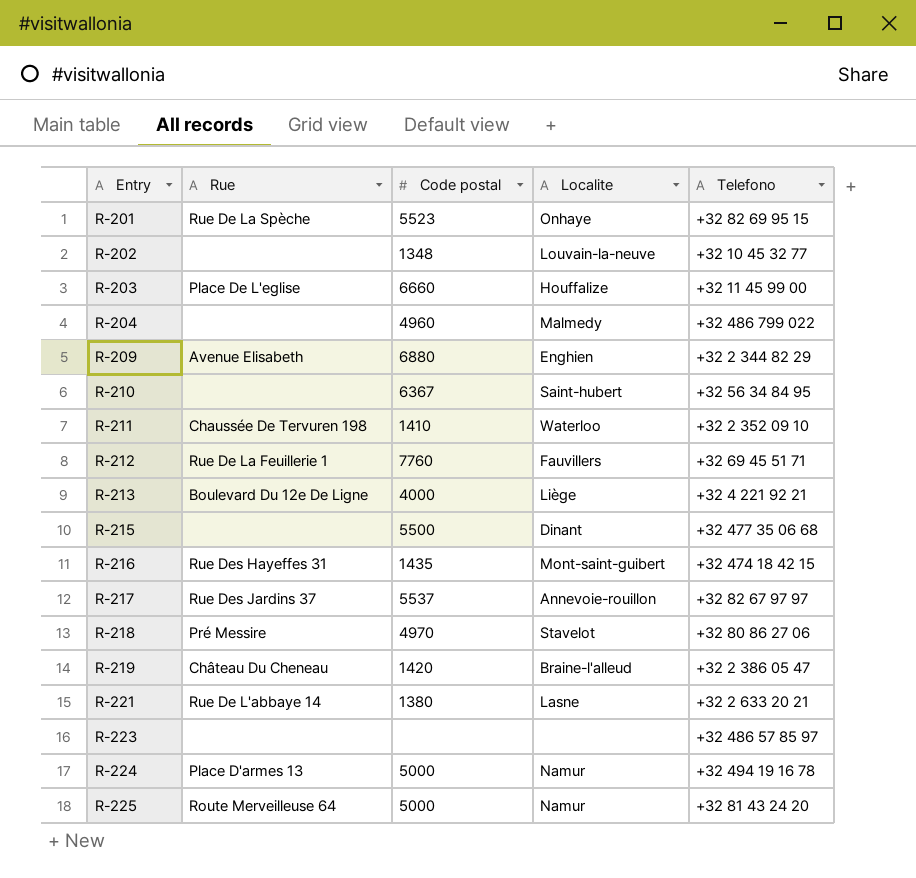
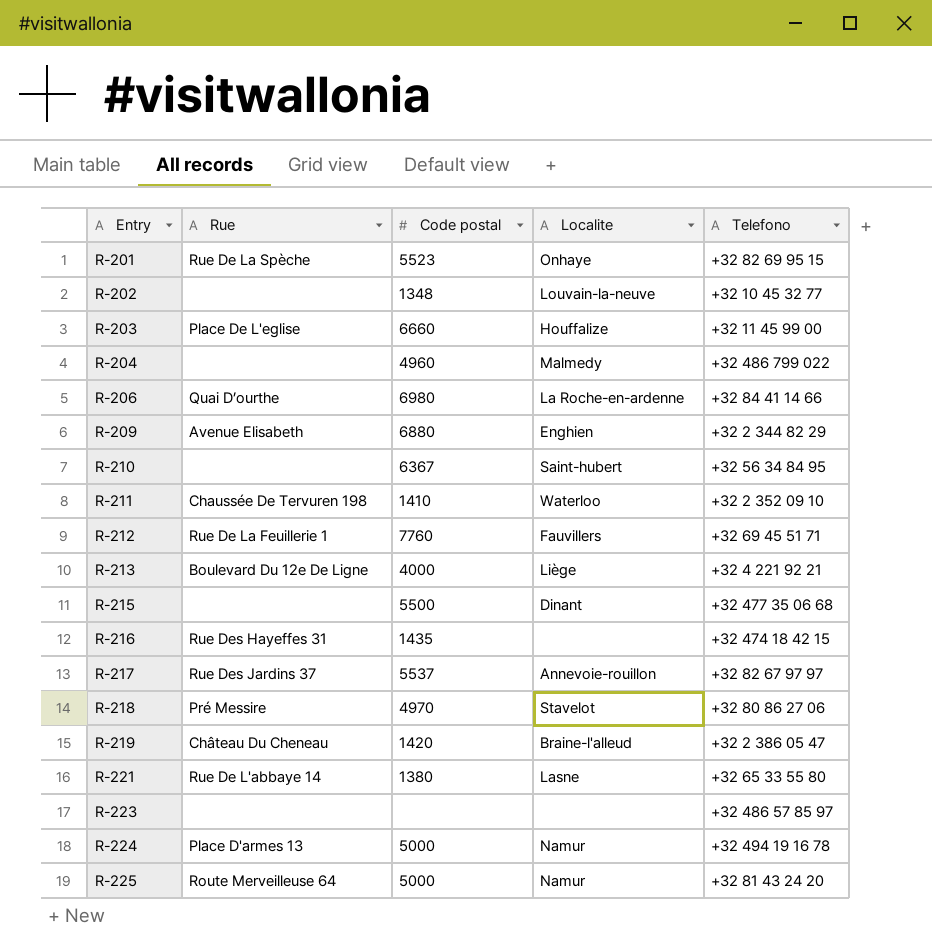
row R-206: none -> Quai D’ourthe | 6980 | La Roche-en-ardenne | +32 84 41 14 66
R-216 | Localite: Mont-saint-guibert -> none
R-221 | Telefono: +32 2 633 20 21 -> +32 65 33 55 80

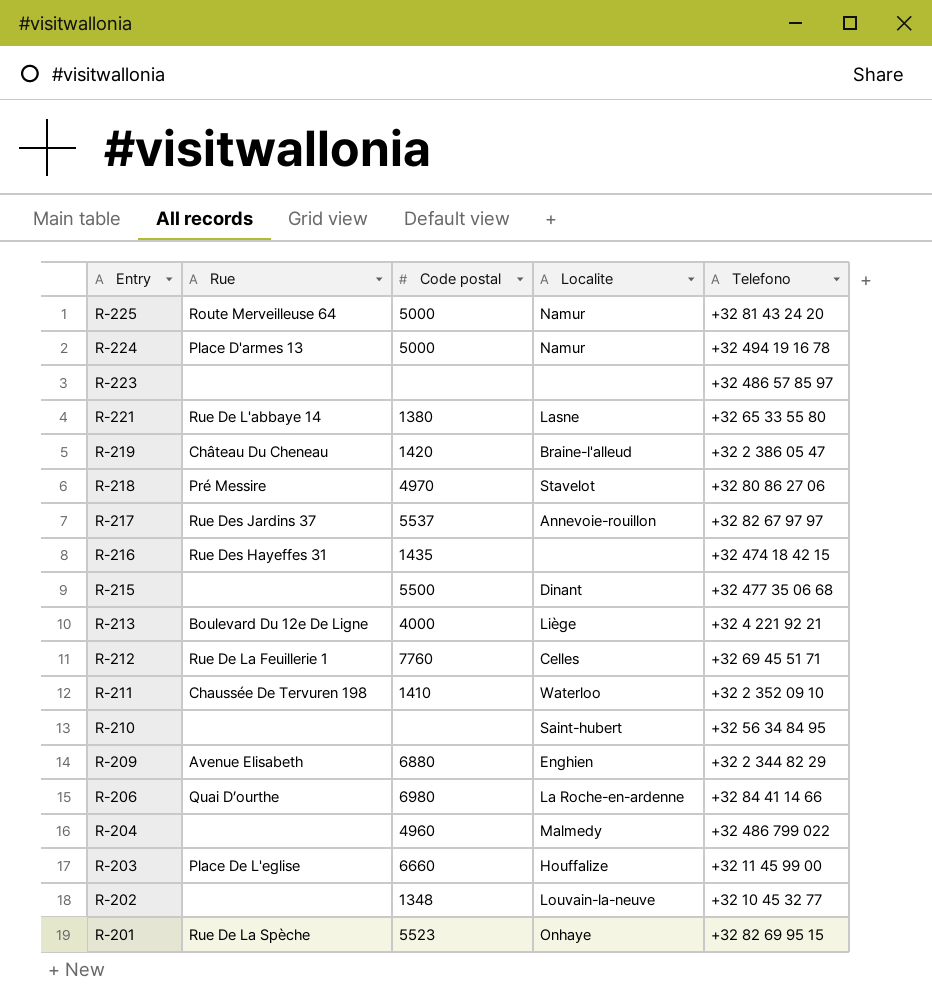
row order: Entry ascending -> Entry descending
R-212 | Localite: Fauvillers -> Celles
R-210 | Code postal: 6367 -> none

